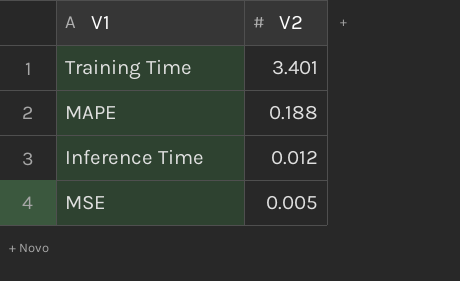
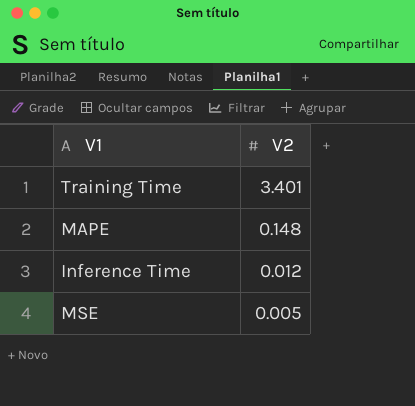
MAPE | V2: 0.188 -> 0.148

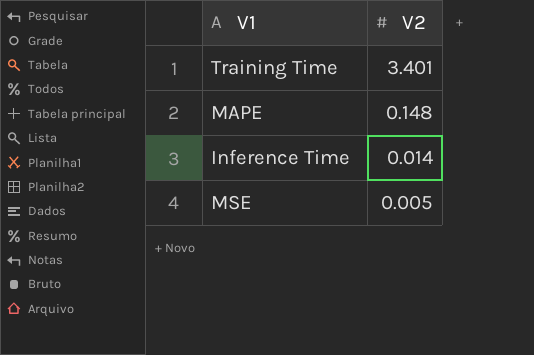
Inference Time | V2: 0.012 -> 0.014

